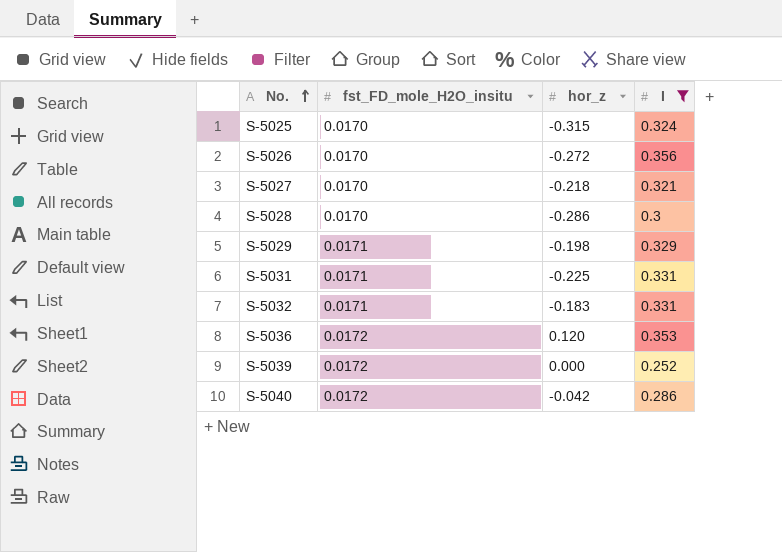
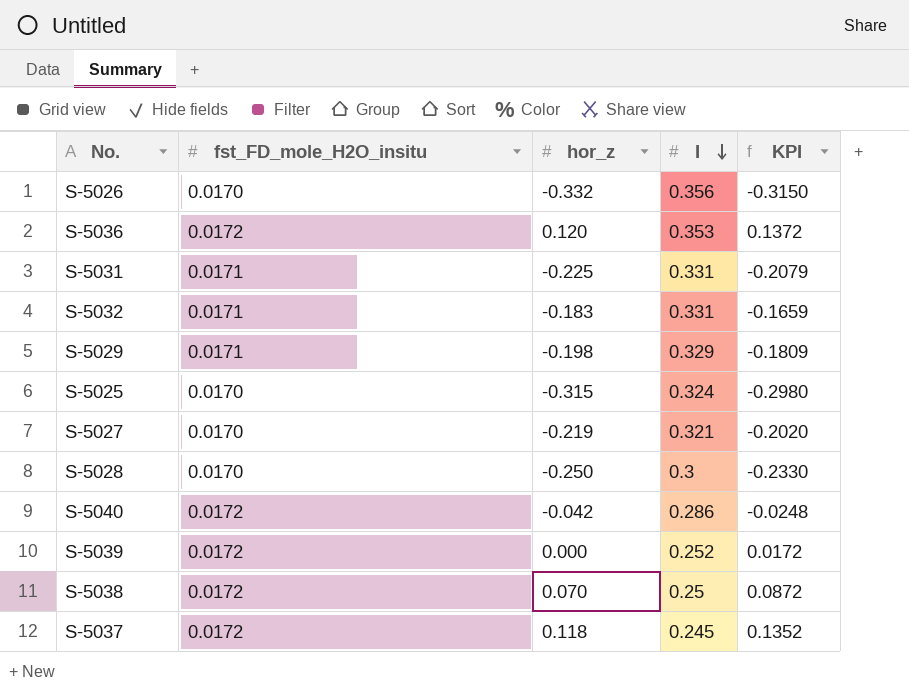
filter: I >= 0.252 -> none
row order: No. ascending -> I descending
column KPI | formula: none -> [fst_FD_mole_H2O_insitu] + [hor_z]
S-5026 | hor_z: -0.272 -> -0.332
S-5027 | hor_z: -0.218 -> -0.219
S-5028 | hor_z: -0.286 -> -0.250

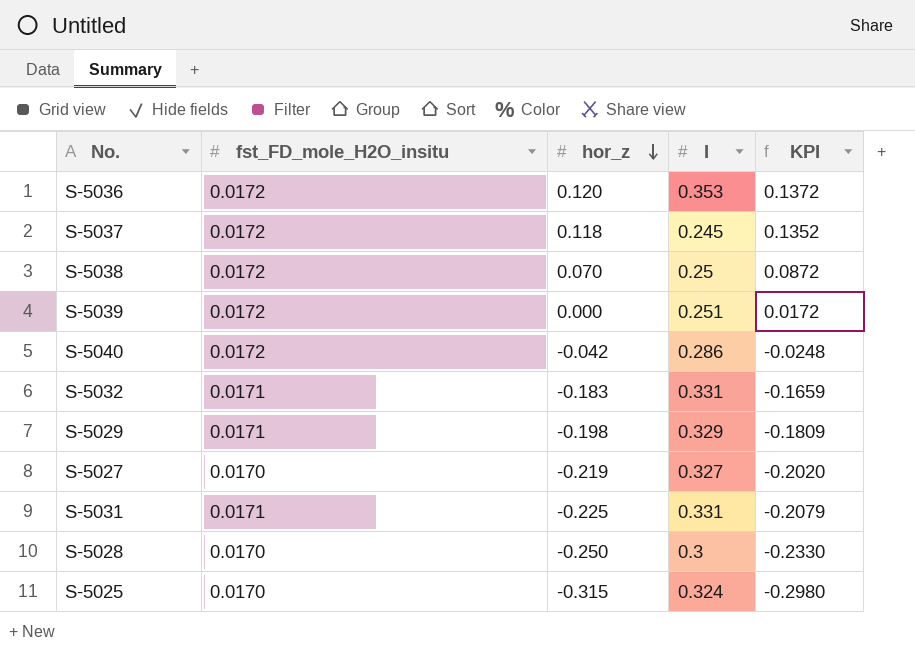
row order: I descending -> hor_z descending
row S-5026: 0.0170 | -0.332 | 0.356 | -0.3150 -> none
S-5039 | I: 0.252 -> 0.251
S-5027 | I: 0.321 -> 0.327

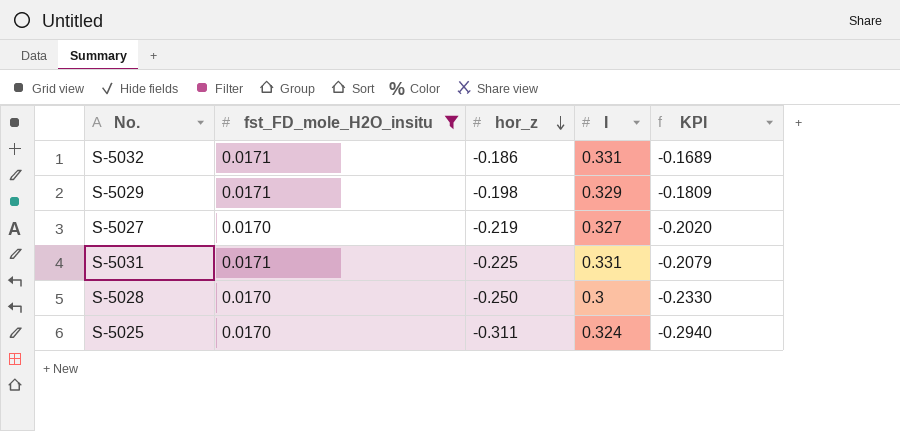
filter: none -> fst_FD_mole_H2O_insitu != 0.0172
S-5032 | hor_z: -0.183 -> -0.186
S-5032 | KPI: -0.1659 -> -0.1689
S-5025 | hor_z: -0.315 -> -0.311
S-5025 | KPI: -0.2980 -> -0.2940

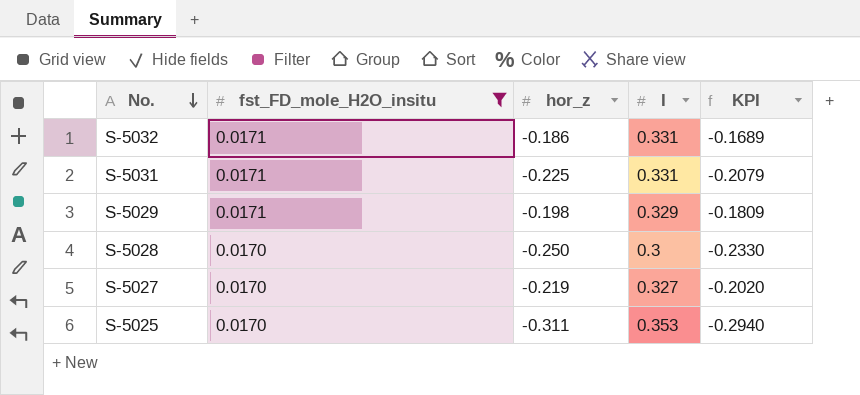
row order: hor_z descending -> No. descending
S-5025 | I: 0.324 -> 0.353

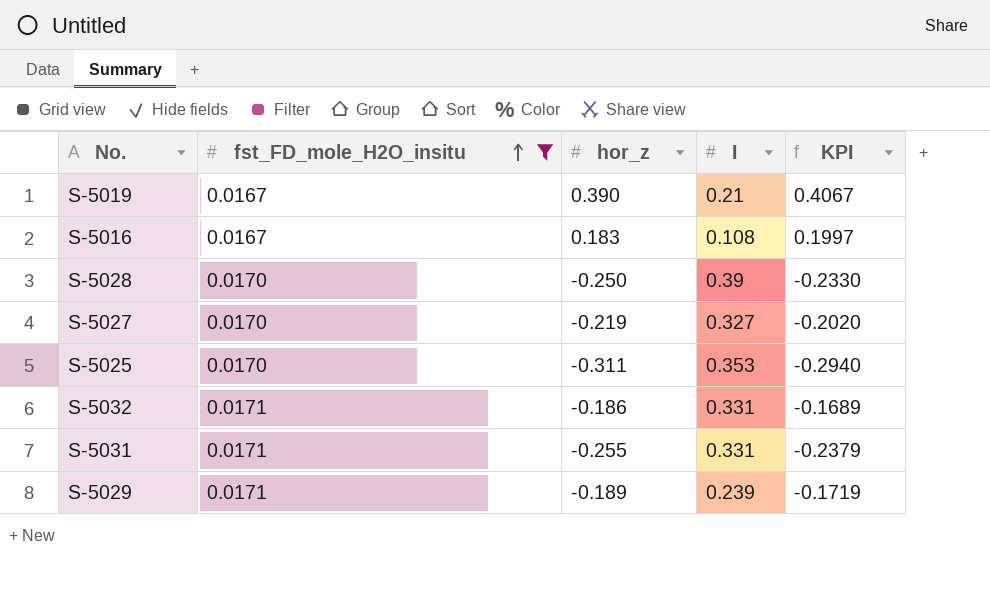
row order: No. descending -> fst_FD_mole_H2O_insitu ascending
row S-5019: none -> 0.0167 | 0.390 | 0.21 | 0.4067
row S-5016: none -> 0.0167 | 0.183 | 0.108 | 0.1997
S-5028 | I: 0.3 -> 0.39
S-5031 | hor_z: -0.225 -> -0.255
S-5031 | KPI: -0.2079 -> -0.2379
S-5029 | hor_z: -0.198 -> -0.189
S-5029 | I: 0.329 -> 0.239
S-5029 | KPI: -0.1809 -> -0.1719

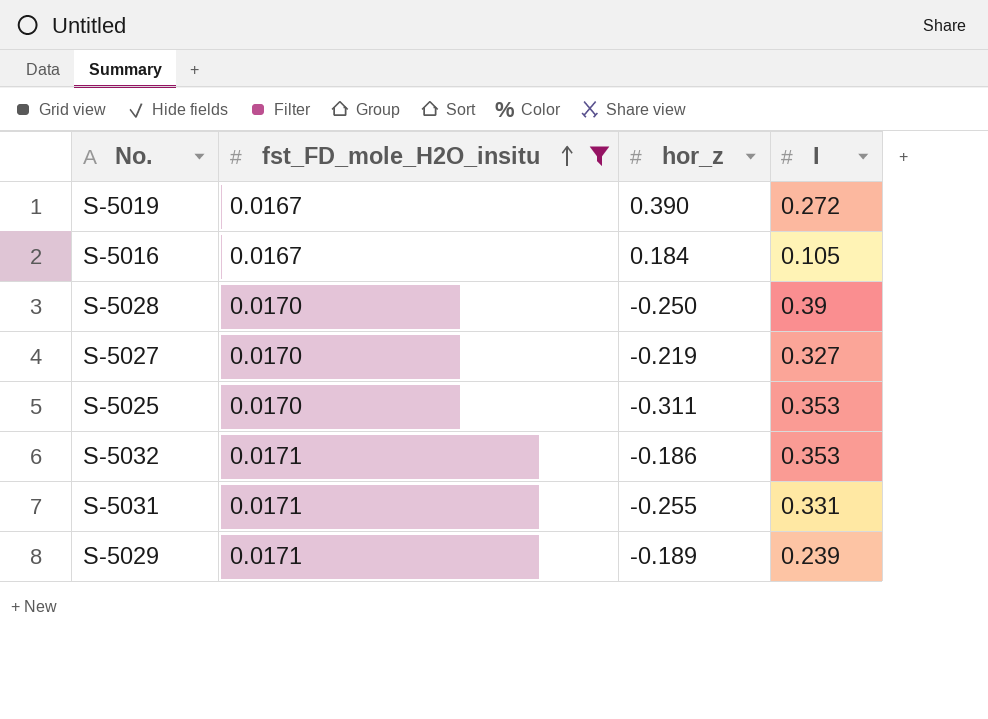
column KPI | formula: [fst_FD_mole_H2O_insitu] + [hor_z] -> none
S-5019 | I: 0.21 -> 0.272
S-5016 | hor_z: 0.183 -> 0.184
S-5016 | I: 0.108 -> 0.105
S-5032 | I: 0.331 -> 0.353

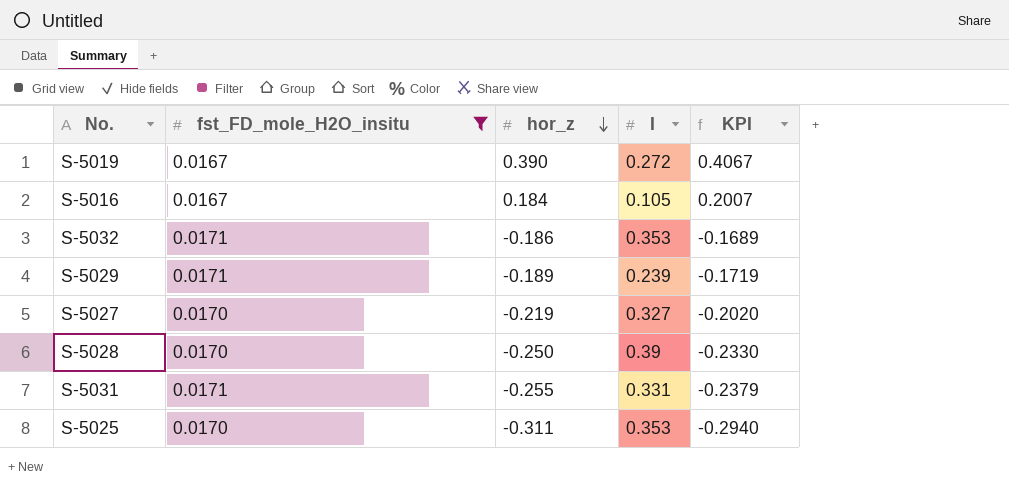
row order: fst_FD_mole_H2O_insitu ascending -> hor_z descending
column KPI | formula: none -> [fst_FD_mole_H2O_insitu] + [hor_z]

